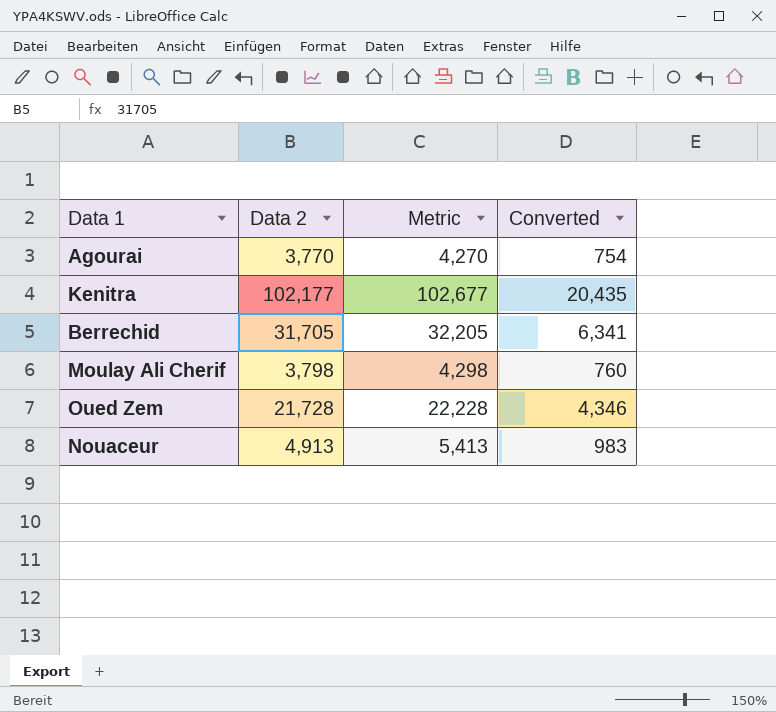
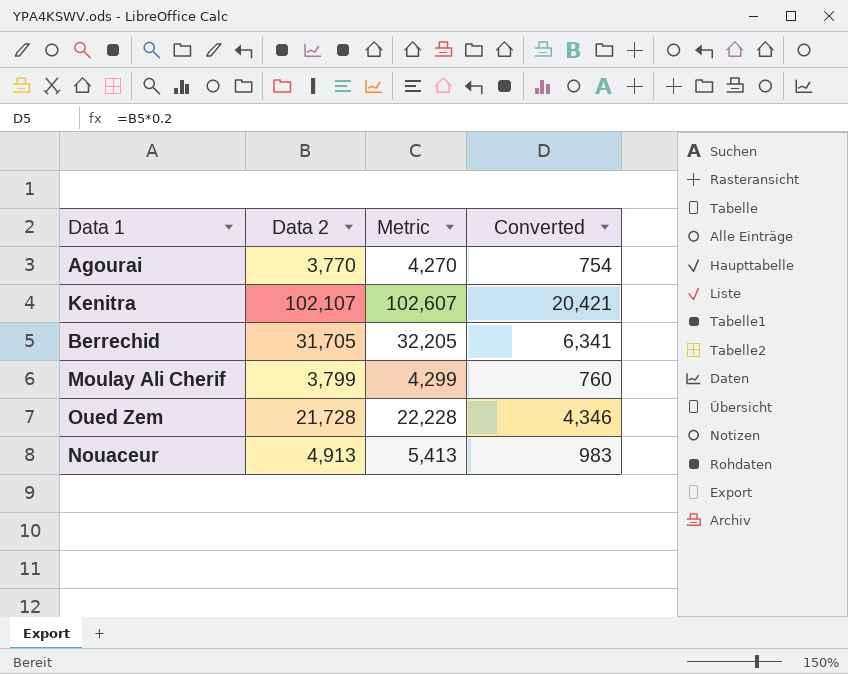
Kenitra | Data 2: 102,177 -> 102,107
Kenitra | Metric: 102,677 -> 102,607
Kenitra | Converted: 20,435 -> 20,421
Moulay Ali Cherif | Data 2: 3,798 -> 3,799
Moulay Ali Cherif | Metric: 4,298 -> 4,299

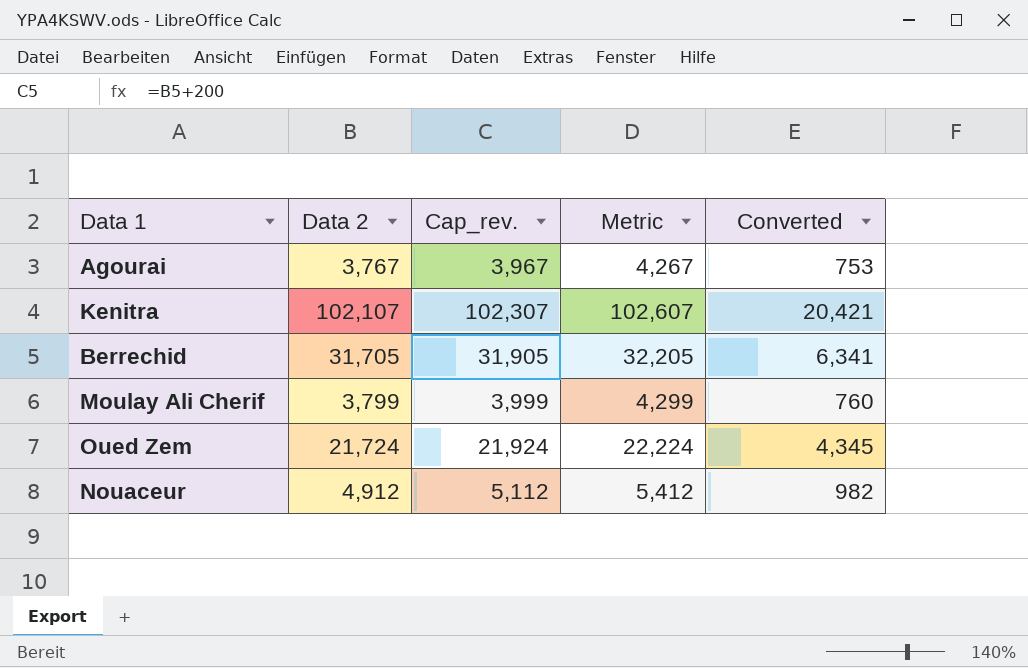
column Cap_rev. | formula: none -> [Data 2] + 200
Agourai | Data 2: 3,770 -> 3,767
Agourai | Metric: 4,270 -> 4,267
Agourai | Converted: 754 -> 753
Oued Zem | Data 2: 21,728 -> 21,724
Oued Zem | Metric: 22,228 -> 22,224
Oued Zem | Converted: 4,346 -> 4,345
Nouaceur | Data 2: 4,913 -> 4,912
Nouaceur | Metric: 5,413 -> 5,412
Nouaceur | Converted: 983 -> 982

